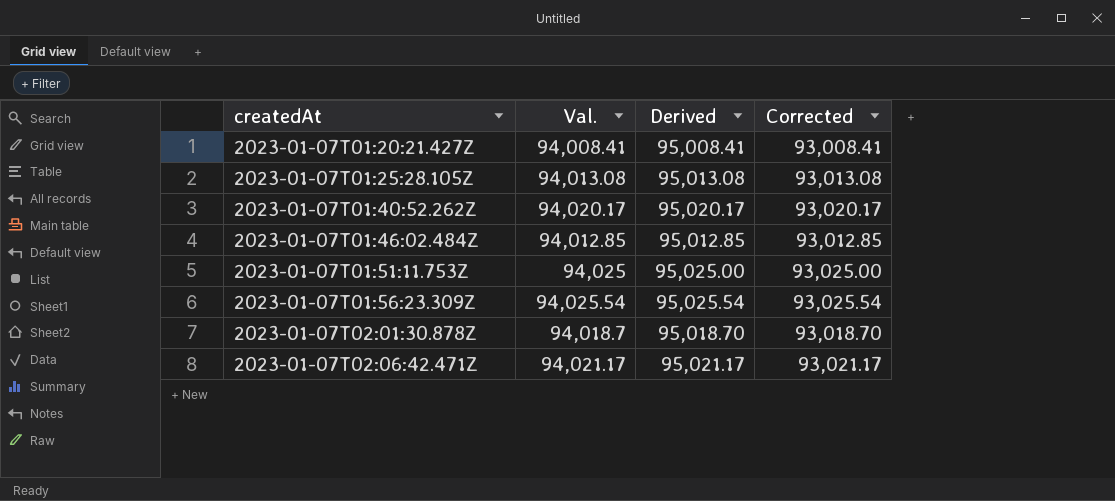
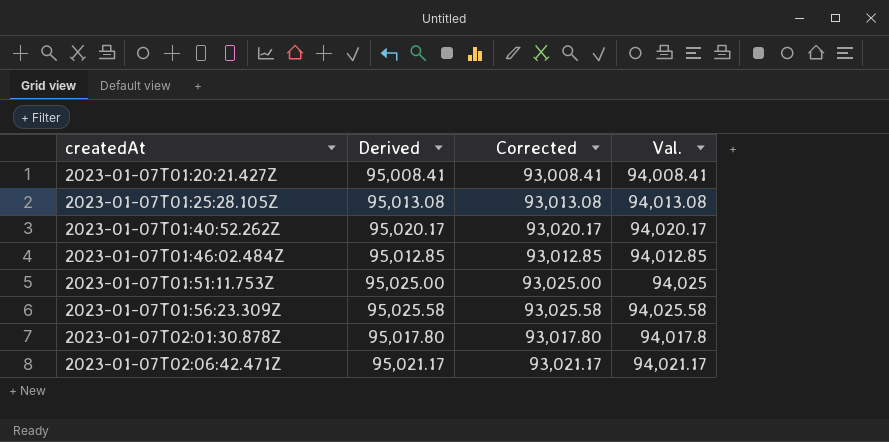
column Val. | position: 2 -> 4
2023-01-07T01:56:23.309Z | Derived: 95,025.54 -> 95,025.58
2023-01-07T01:56:23.309Z | Corrected: 93,025.54 -> 93,025.58
2023-01-07T01:56:23.309Z | Val.: 94,025.54 -> 94,025.58
2023-01-07T02:01:30.878Z | Derived: 95,018.70 -> 95,017.80
2023-01-07T02:01:30.878Z | Corrected: 93,018.70 -> 93,017.80
2023-01-07T02:01:30.878Z | Val.: 94,018.7 -> 94,017.8

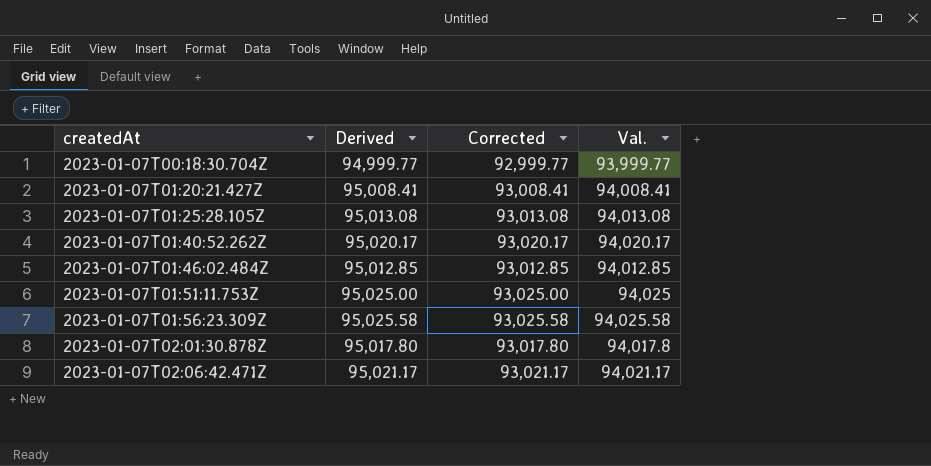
row 2023-01-07T00:18:30.704Z: none -> 94,999.77 | 92,999.77 | 93,999.77

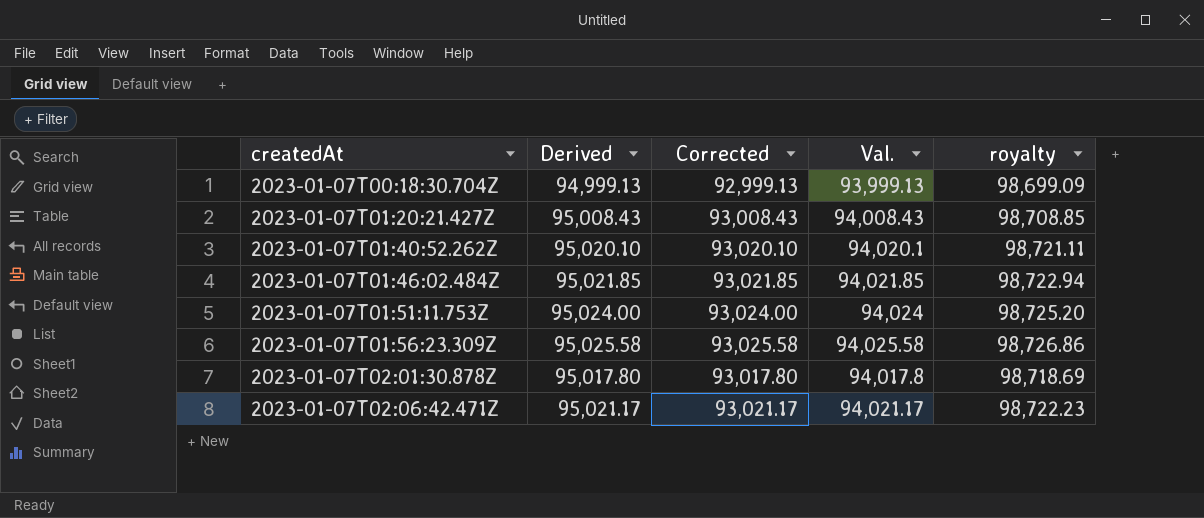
column royalty | formula: none -> [Val.] * 1.05
row 2023-01-07T01:25:28.105Z: 95,013.08 | 93,013.08 | 94,013.08 -> none
2023-01-07T00:18:30.704Z | Derived: 94,999.77 -> 94,999.13
2023-01-07T00:18:30.704Z | Corrected: 92,999.77 -> 92,999.13
2023-01-07T00:18:30.704Z | Val.: 93,999.77 -> 93,999.13
2023-01-07T01:20:21.427Z | Derived: 95,008.41 -> 95,008.43
2023-01-07T01:20:21.427Z | Corrected: 93,008.41 -> 93,008.43
2023-01-07T01:20:21.427Z | Val.: 94,008.41 -> 94,008.43
2023-01-07T01:40:52.262Z | Derived: 95,020.17 -> 95,020.10
2023-01-07T01:40:52.262Z | Corrected: 93,020.17 -> 93,020.10
2023-01-07T01:40:52.262Z | Val.: 94,020.17 -> 94,020.1
2023-01-07T01:46:02.484Z | Derived: 95,012.85 -> 95,021.85
2023-01-07T01:46:02.484Z | Corrected: 93,012.85 -> 93,021.85
2023-01-07T01:46:02.484Z | Val.: 94,012.85 -> 94,021.85
2023-01-07T01:51:11.753Z | Derived: 95,025.00 -> 95,024.00
2023-01-07T01:51:11.753Z | Corrected: 93,025.00 -> 93,024.00
2023-01-07T01:51:11.753Z | Val.: 94,025 -> 94,024

